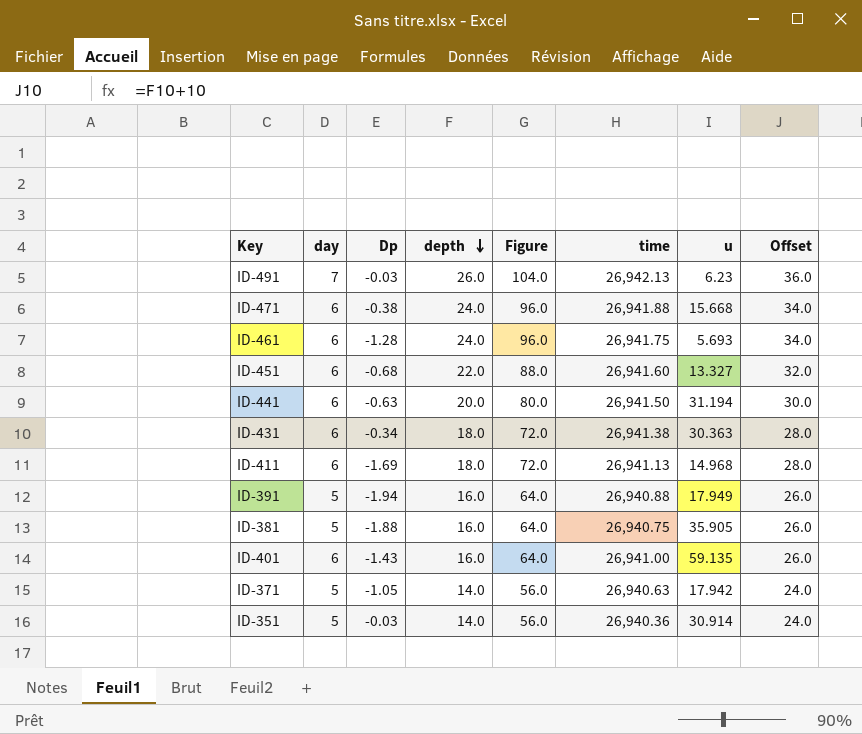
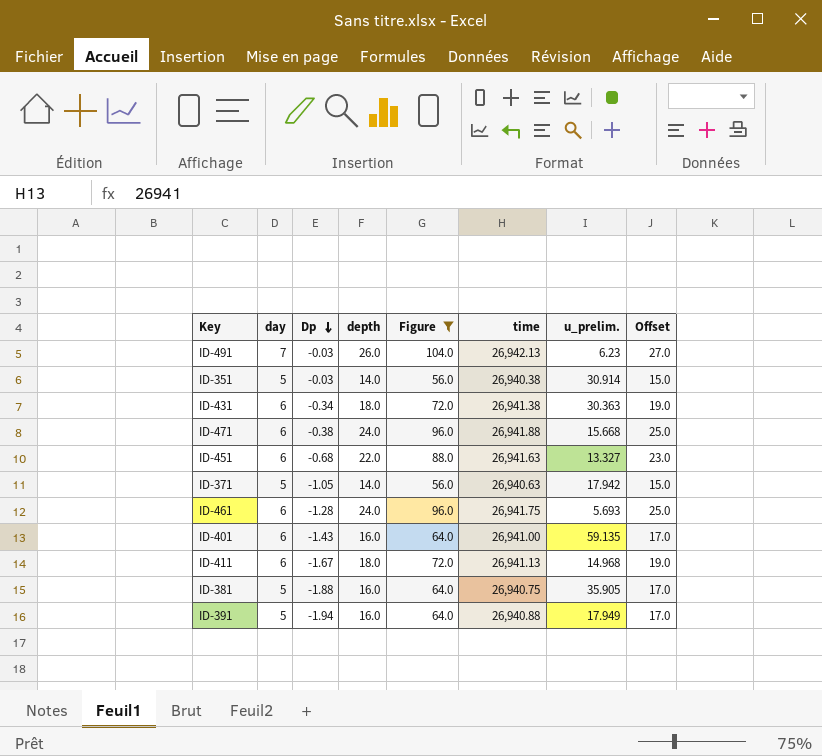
filter: none -> Figure != 80.0
row order: depth descending -> Dp descending
column name: u -> u_prelim.
column Offset | formula: [depth] + 10 -> [depth] + 1
ID-351 | time: 26,940.36 -> 26,940.38
ID-451 | time: 26,941.60 -> 26,941.63
ID-411 | Dp: -1.69 -> -1.67

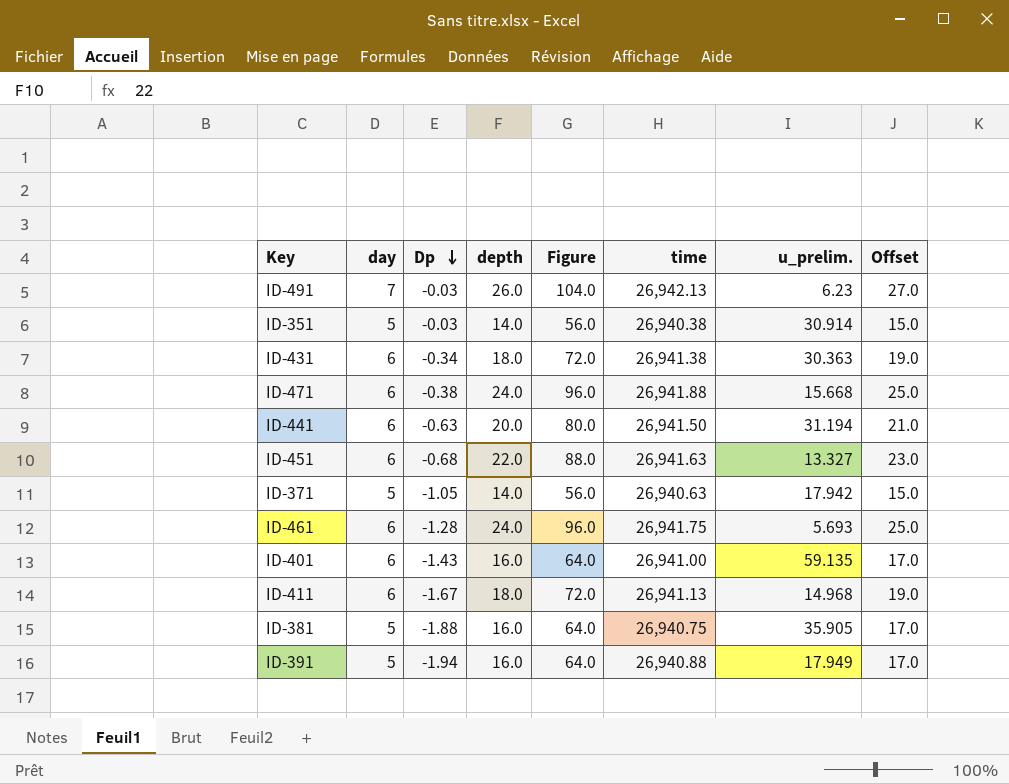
filter: Figure != 80.0 -> none

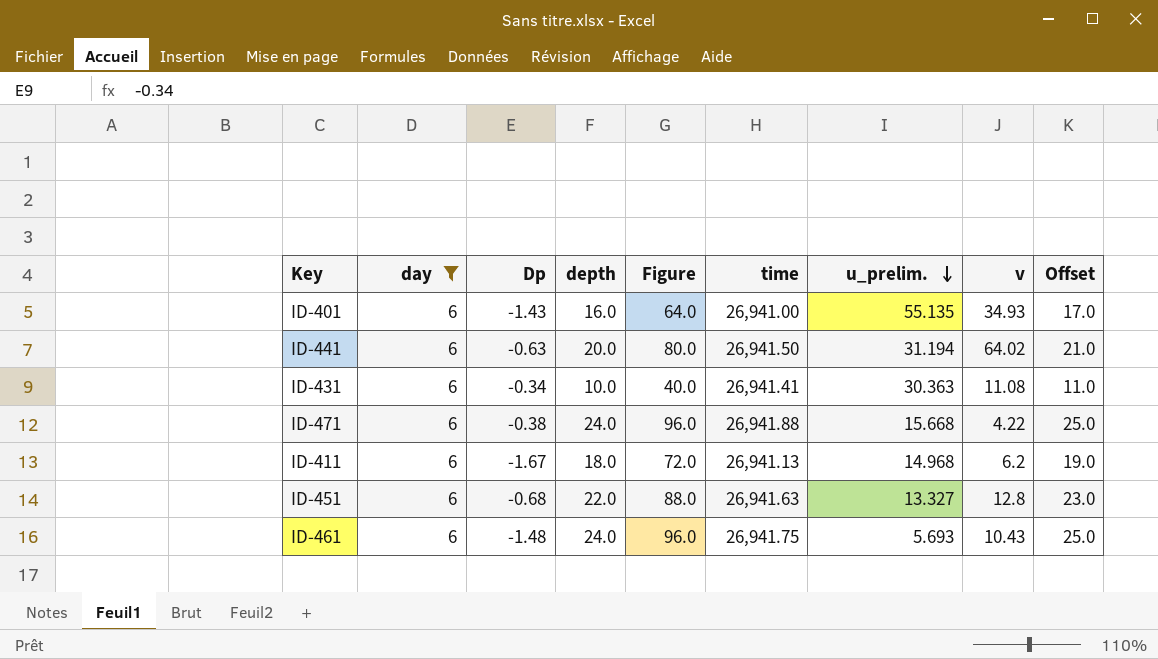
filter: none -> day = 6
row order: Dp descending -> u_prelim. descending
column v | position: none -> 8
ID-401 | u_prelim.: 59.135 -> 55.135
ID-431 | depth: 18.0 -> 10.0
ID-431 | Figure: 72.0 -> 40.0
ID-431 | time: 26,941.38 -> 26,941.41
ID-431 | Offset: 19.0 -> 11.0
ID-461 | Dp: -1.28 -> -1.48

